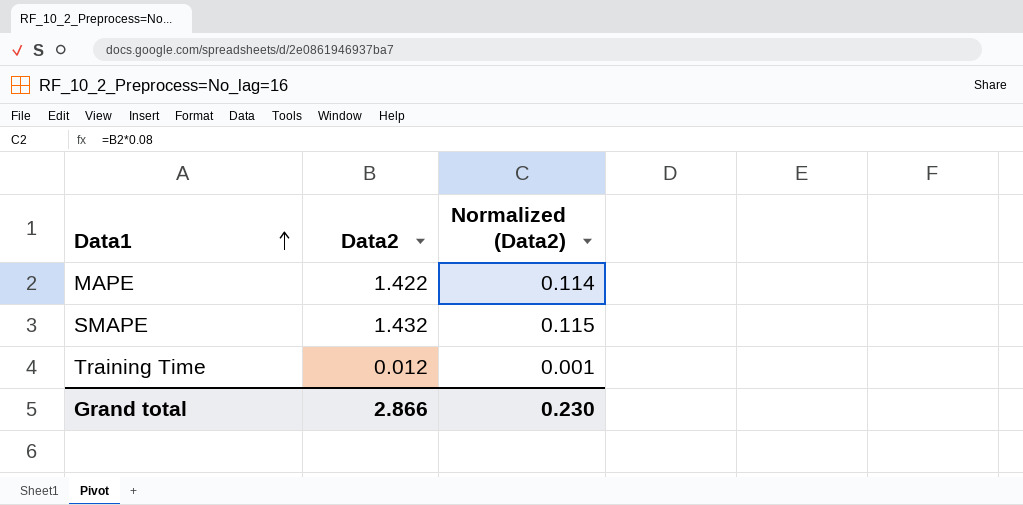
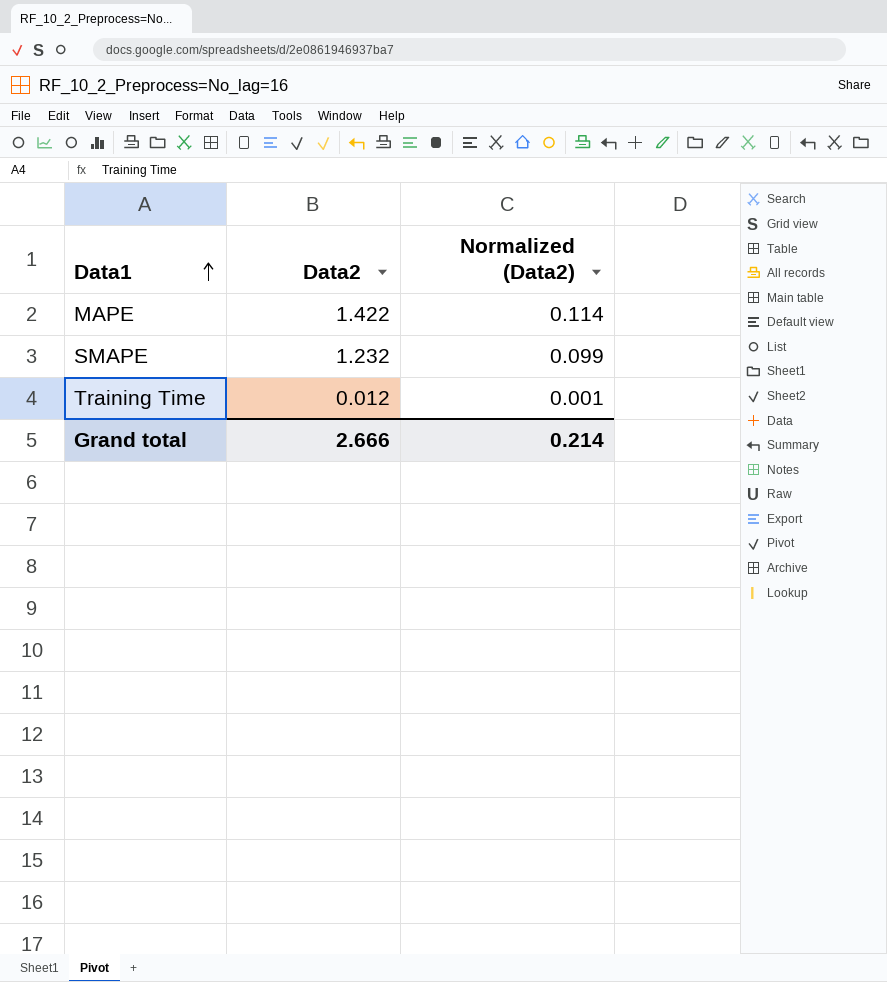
SMAPE | Data2: 1.432 -> 1.232
SMAPE | Normalized (Data2): 0.115 -> 0.099
Grand total | Data2: 2.866 -> 2.666
Grand total | Normalized (Data2): 0.230 -> 0.214

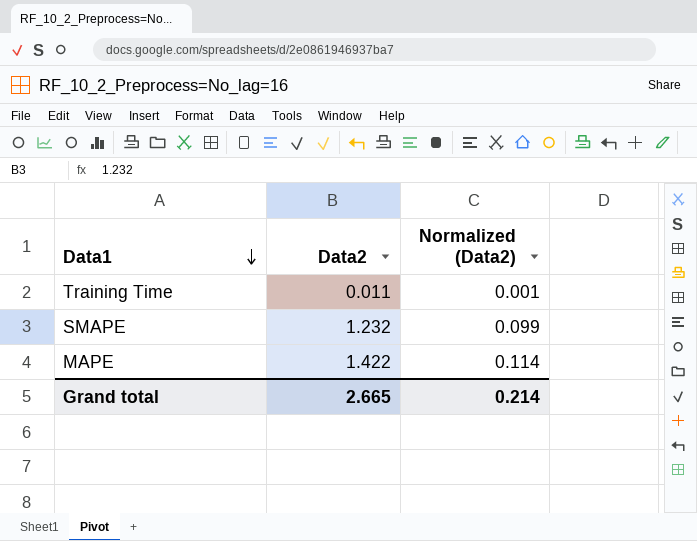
row order: Data1 ascending -> Data1 descending
Training Time | Data2: 0.012 -> 0.011
Grand total | Data2: 2.666 -> 2.665

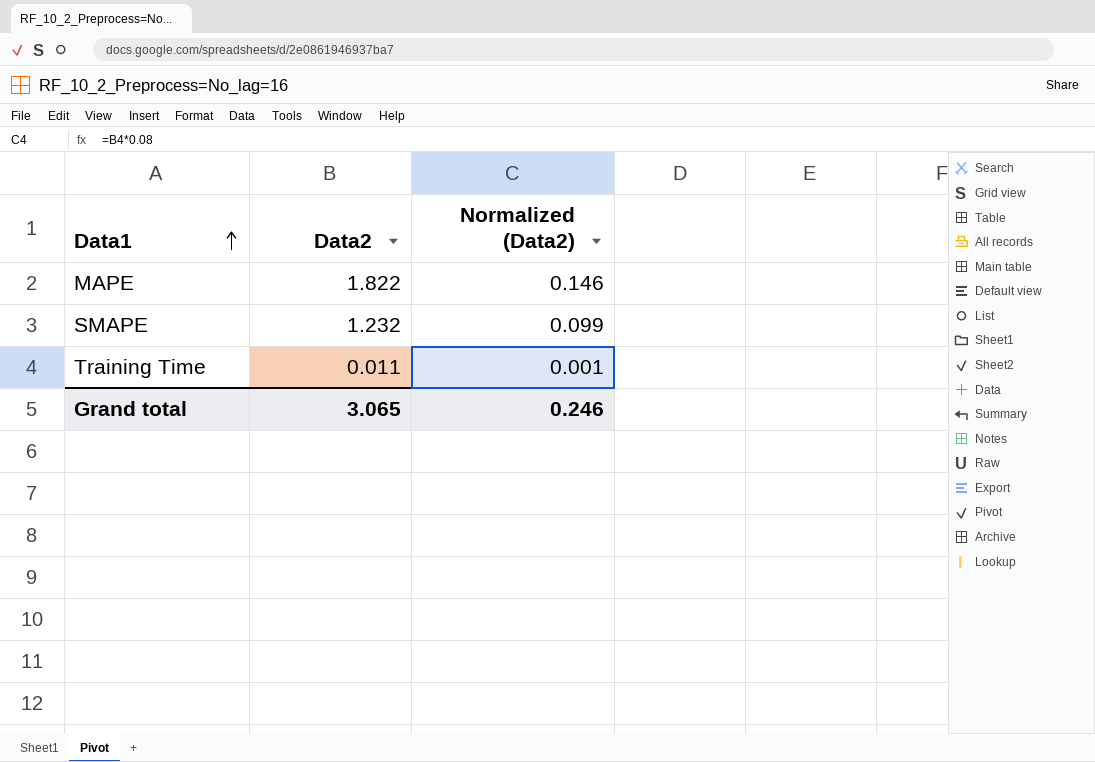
row order: Data1 descending -> Data1 ascending
MAPE | Data2: 1.422 -> 1.822
MAPE | Normalized (Data2): 0.114 -> 0.146
Grand total | Data2: 2.665 -> 3.065
Grand total | Normalized (Data2): 0.214 -> 0.246

